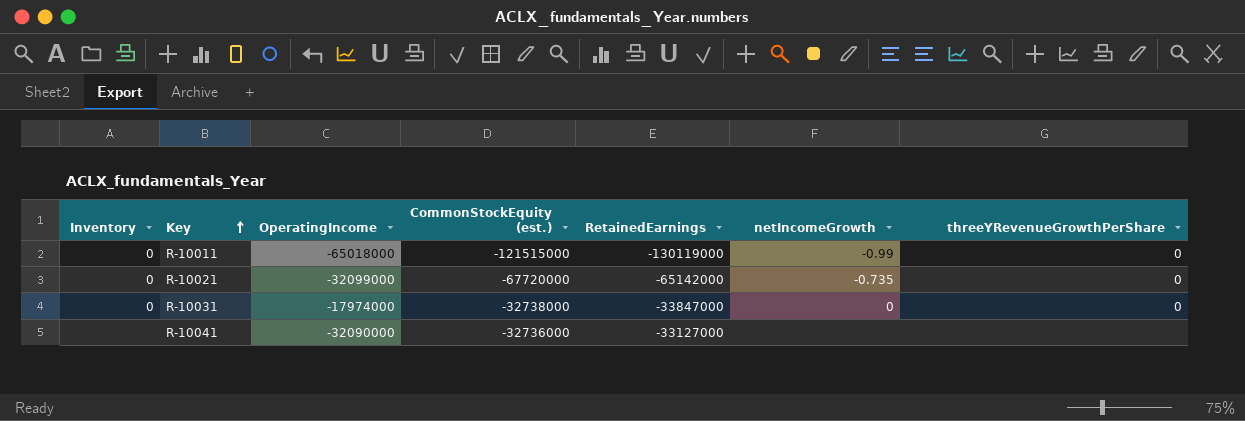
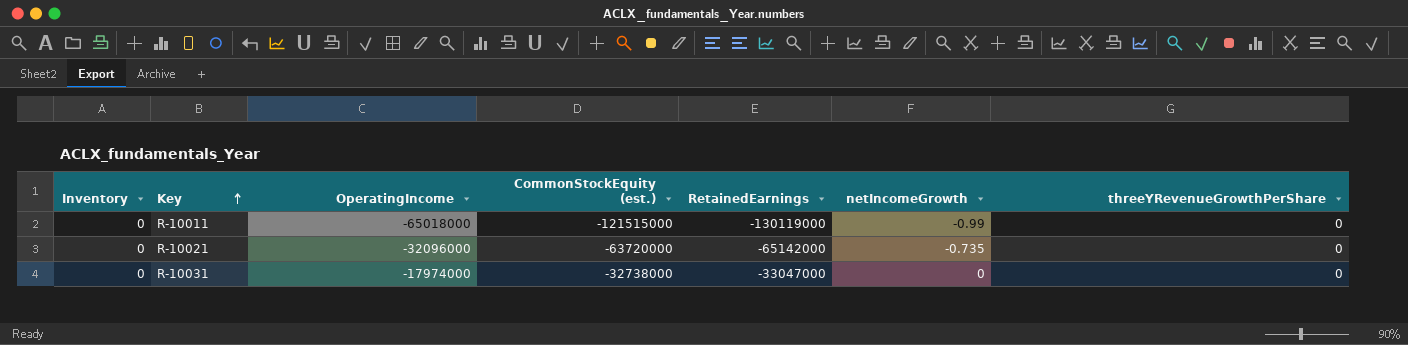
row R-10041: none | -32090000 | -32736000 | -33127000 | none | none -> none
R-10021 | OperatingIncome: -32099000 -> -32096000
R-10021 | CommonStockEquity (est.): -67720000 -> -63720000
R-10031 | RetainedEarnings: -33847000 -> -33047000

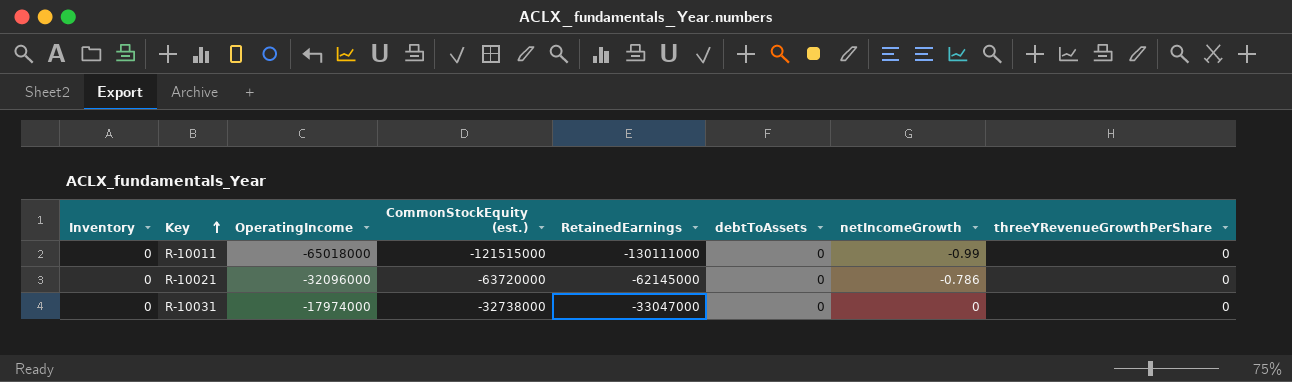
column debtToAssets | position: none -> 6
R-10011 | RetainedEarnings: -130119000 -> -130111000
R-10021 | RetainedEarnings: -65142000 -> -62145000
R-10021 | netIncomeGrowth: -0.735 -> -0.786

